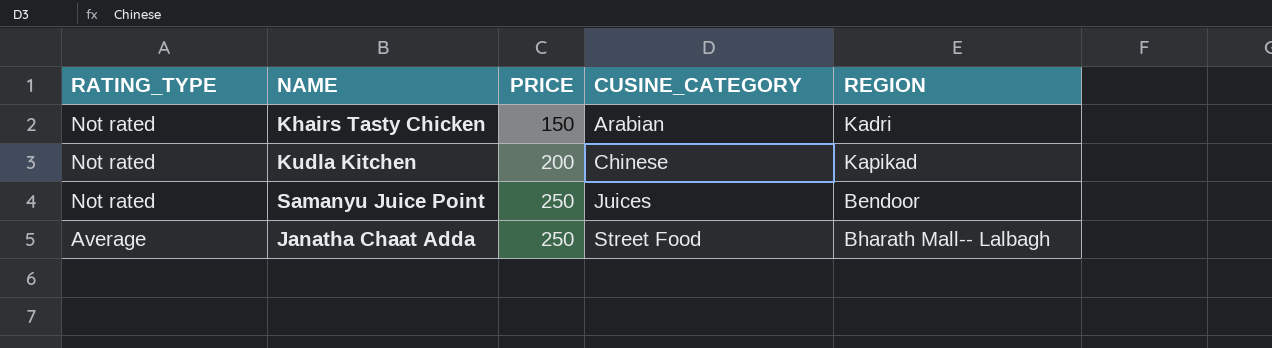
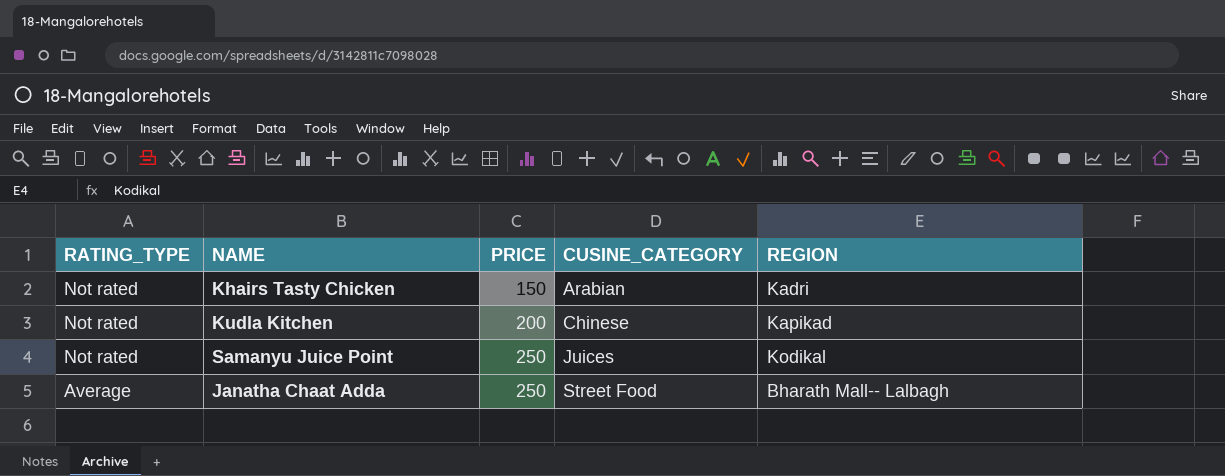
Samanyu Juice Point | REGION: Bendoor -> Kodikal

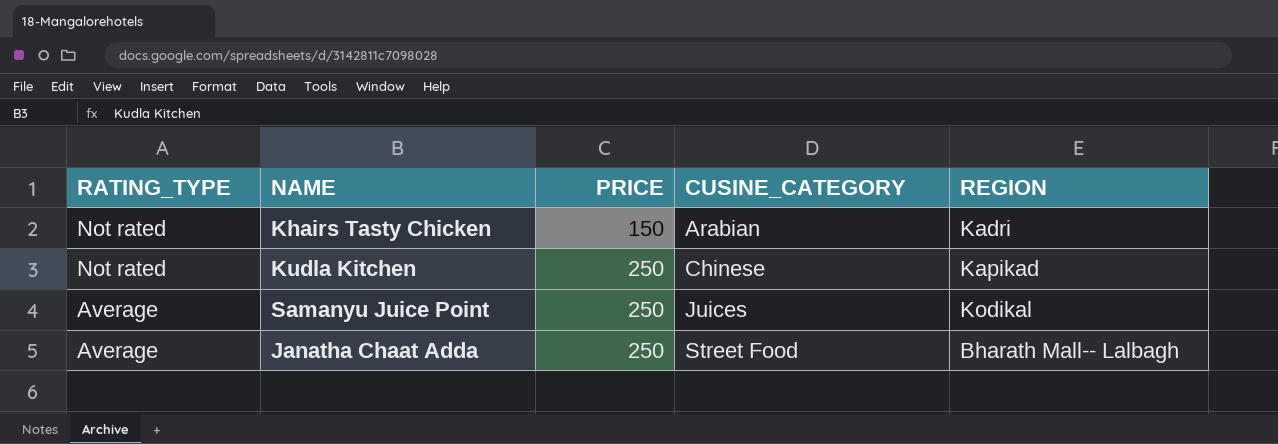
Kudla Kitchen | PRICE: 200 -> 250
Samanyu Juice Point | RATING_TYPE: Not rated -> Average

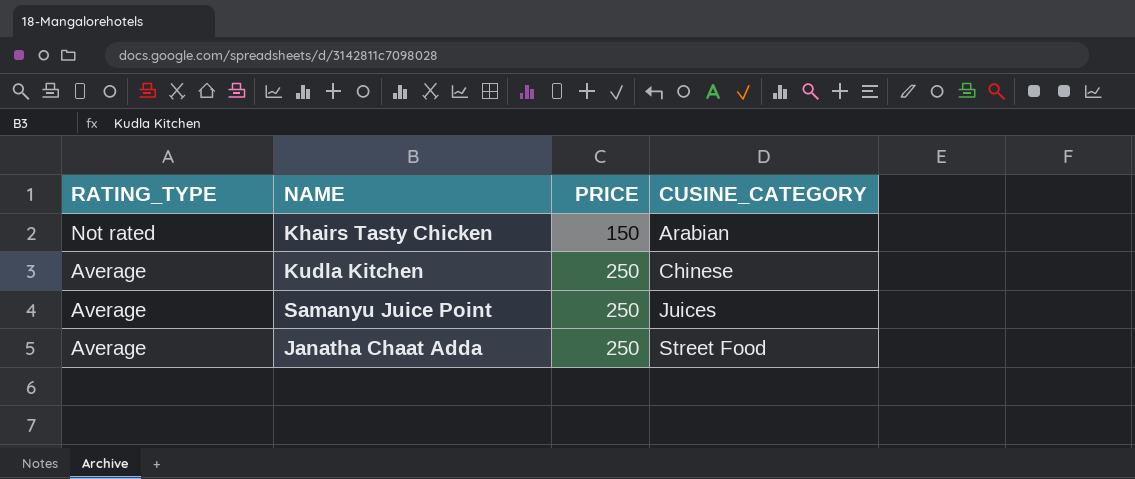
column REGION | position: 5 -> none
Kudla Kitchen | RATING_TYPE: Not rated -> Average

